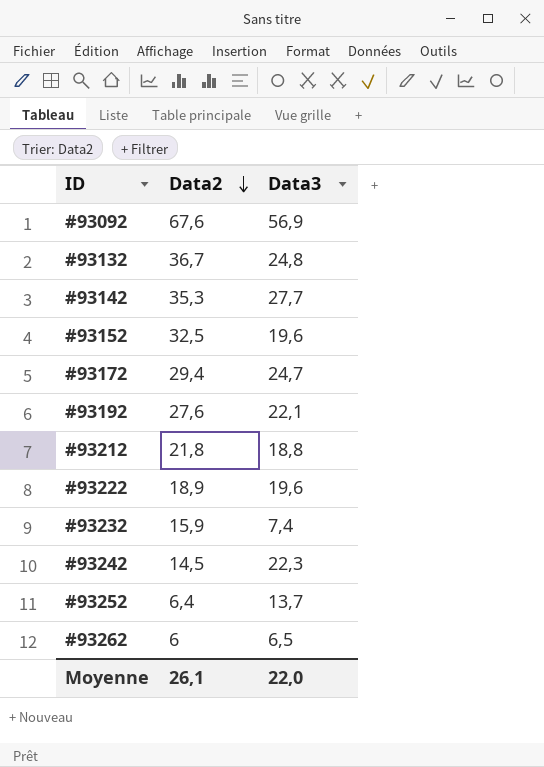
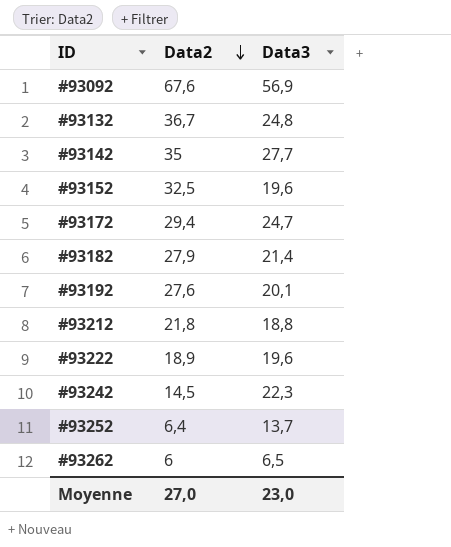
row #93232: 15,9 | 7,4 -> none
#93142 | Data2: 35,3 -> 35
row #93182: none -> 27,9 | 21,4
#93192 | Data3: 22,1 -> 20,1
Moyenne | Data2: 26,1 -> 27,0
Moyenne | Data3: 22,0 -> 23,0

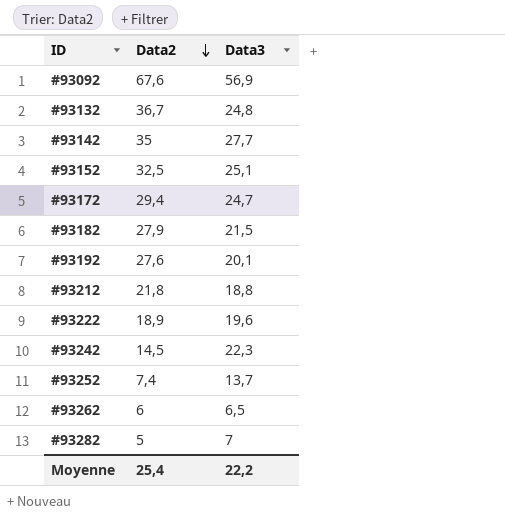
#93152 | Data3: 19,6 -> 25,1
#93182 | Data3: 21,4 -> 21,5
#93252 | Data2: 6,4 -> 7,4
row #93282: none -> 5 | 7
Moyenne | Data2: 27,0 -> 25,4
Moyenne | Data3: 23,0 -> 22,2

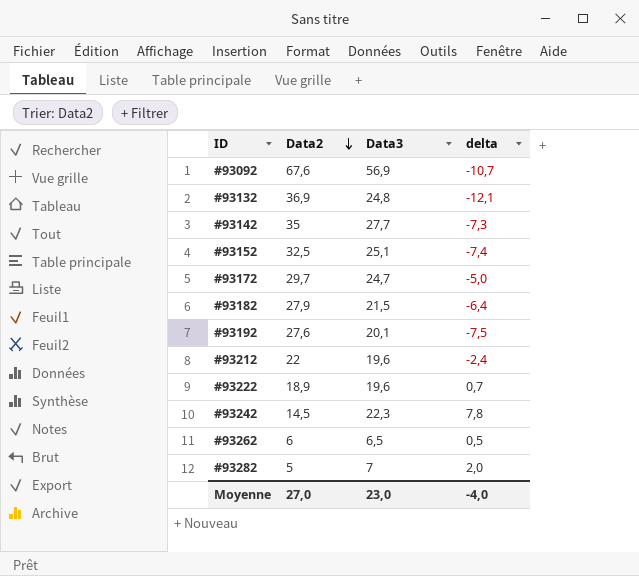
column delta | formula: none -> [Data3] - [Data2]
row #93252: 7,4 | 13,7 -> none
#93132 | Data2: 36,7 -> 36,9
#93172 | Data2: 29,4 -> 29,7
#93212 | Data2: 21,8 -> 22
#93212 | Data3: 18,8 -> 19,6
Moyenne | Data2: 25,4 -> 27,0
Moyenne | Data3: 22,2 -> 23,0

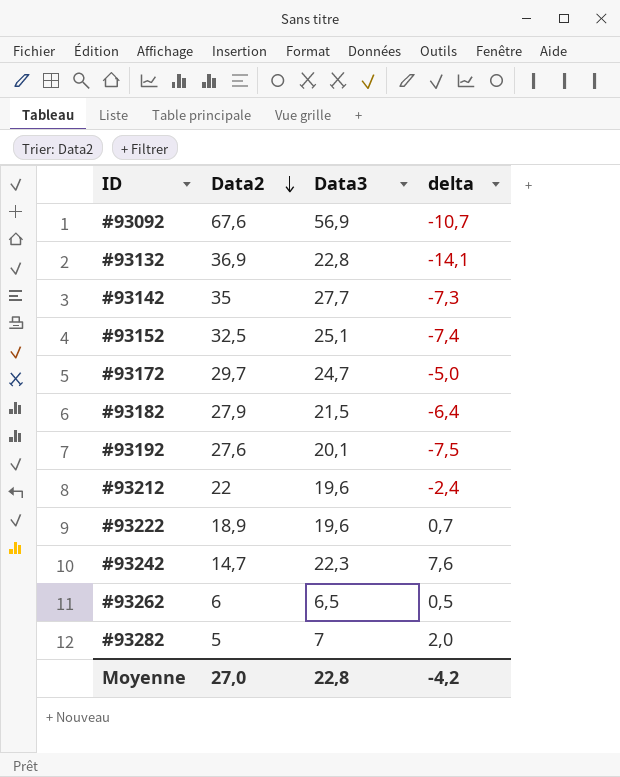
#93132 | Data3: 24,8 -> 22,8
#93132 | delta: -12,1 -> -14,1
#93242 | Data2: 14,5 -> 14,7
#93242 | delta: 7,8 -> 7,6
Moyenne | Data3: 23,0 -> 22,8
Moyenne | delta: -4,0 -> -4,2

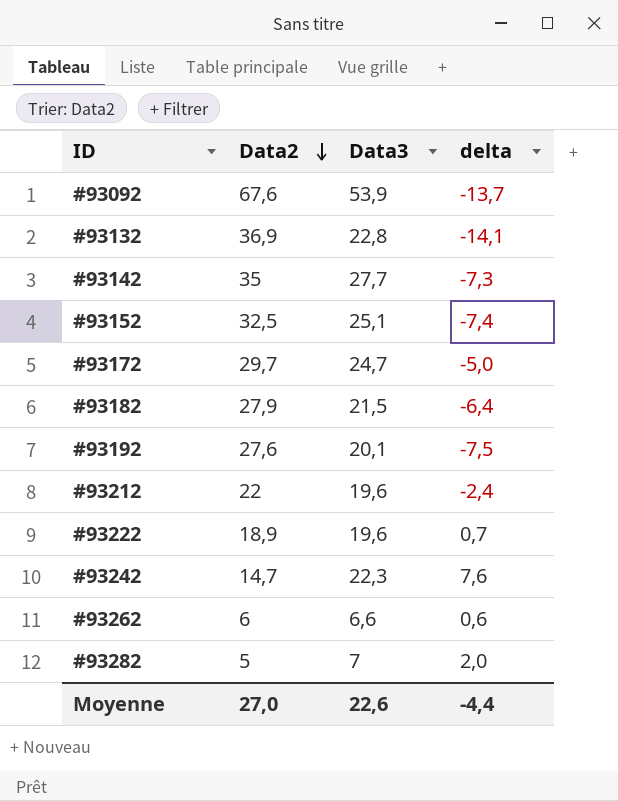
#93092 | Data3: 56,9 -> 53,9
#93092 | delta: -10,7 -> -13,7
#93262 | Data3: 6,5 -> 6,6
#93262 | delta: 0,5 -> 0,6
Moyenne | Data3: 22,8 -> 22,6
Moyenne | delta: -4,2 -> -4,4

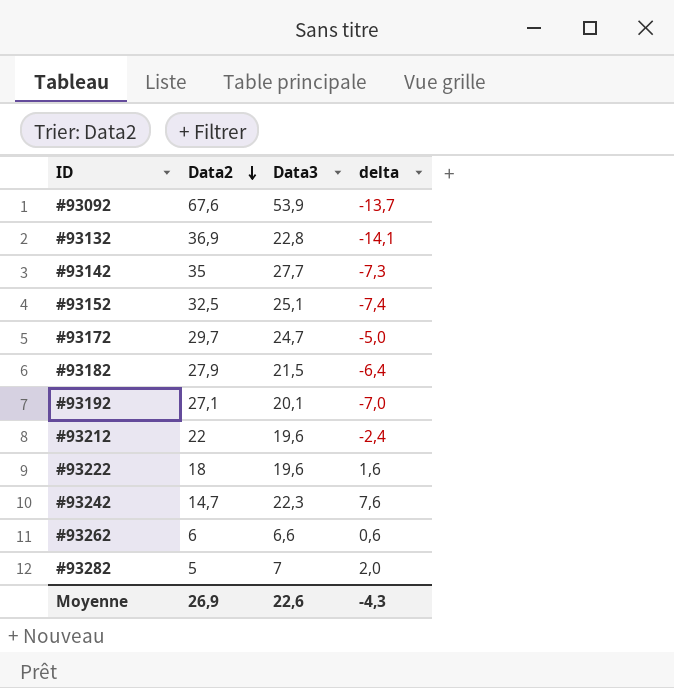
#93192 | Data2: 27,6 -> 27,1
#93192 | delta: -7,5 -> -7,0
#93222 | Data2: 18,9 -> 18
#93222 | delta: 0,7 -> 1,6
Moyenne | Data2: 27,0 -> 26,9
Moyenne | delta: -4,4 -> -4,3

